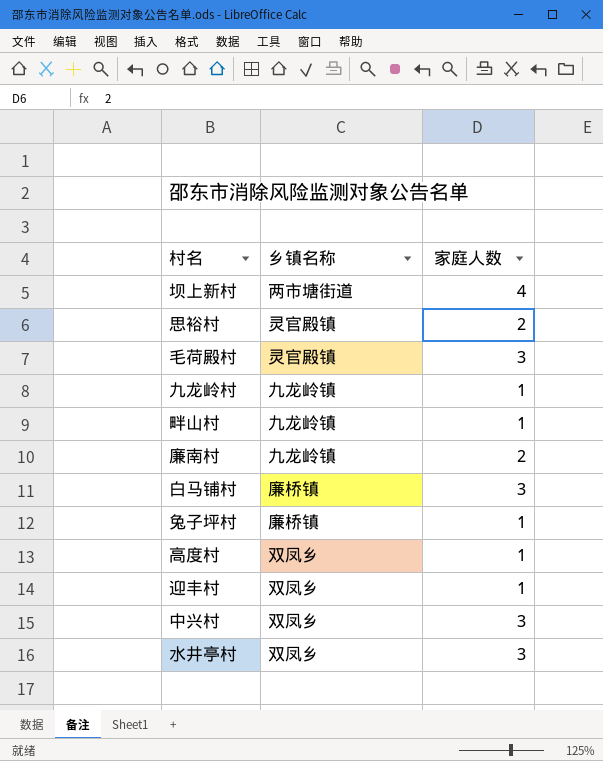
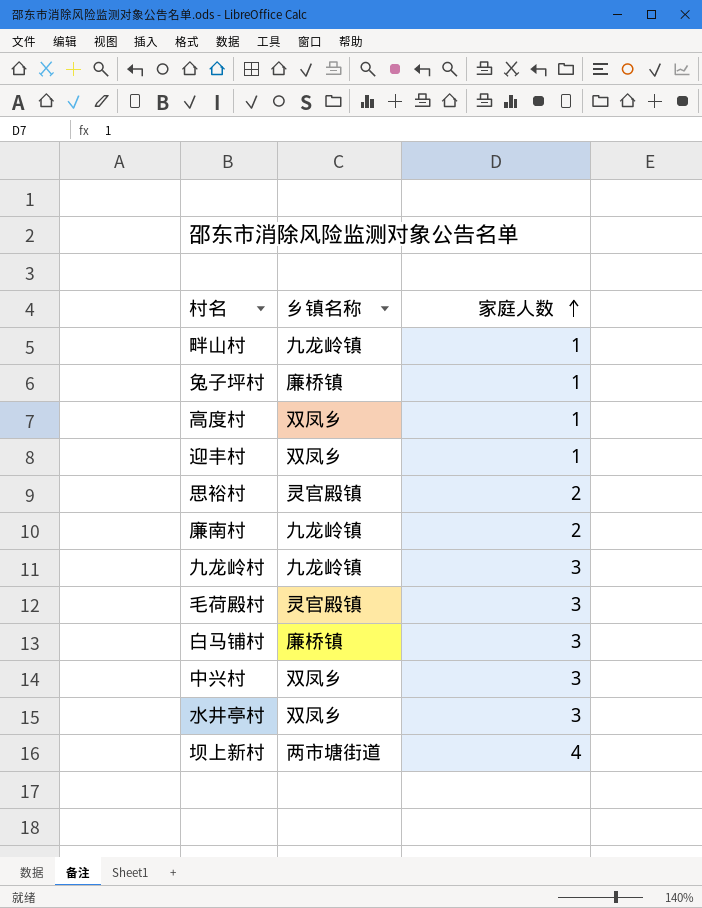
row order: none -> 家庭人数 ascending
九龙岭村 | 家庭人数: 1 -> 3

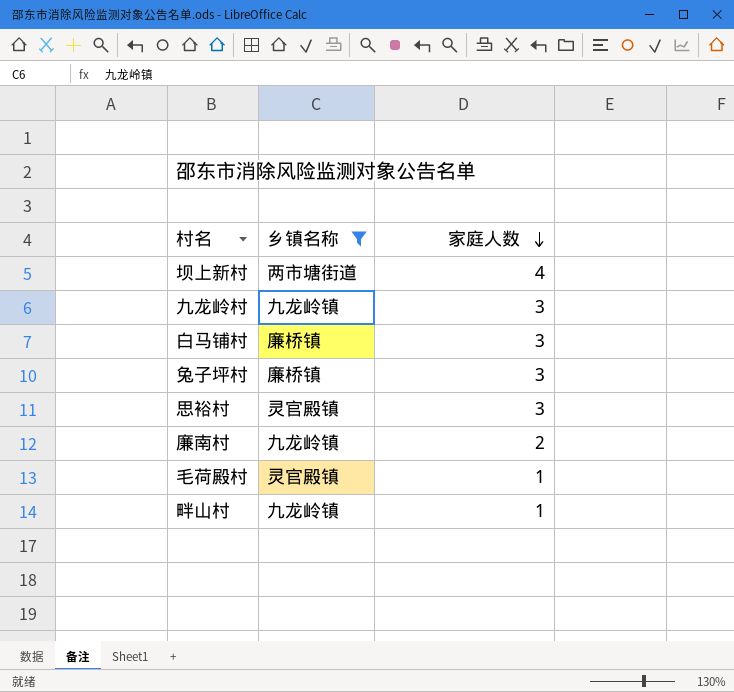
filter: none -> 乡镇名称 != 双凤乡
row order: 家庭人数 ascending -> 家庭人数 descending
兔子坪村 | 家庭人数: 1 -> 3
思裕村 | 家庭人数: 2 -> 3
毛荷殿村 | 家庭人数: 3 -> 1

